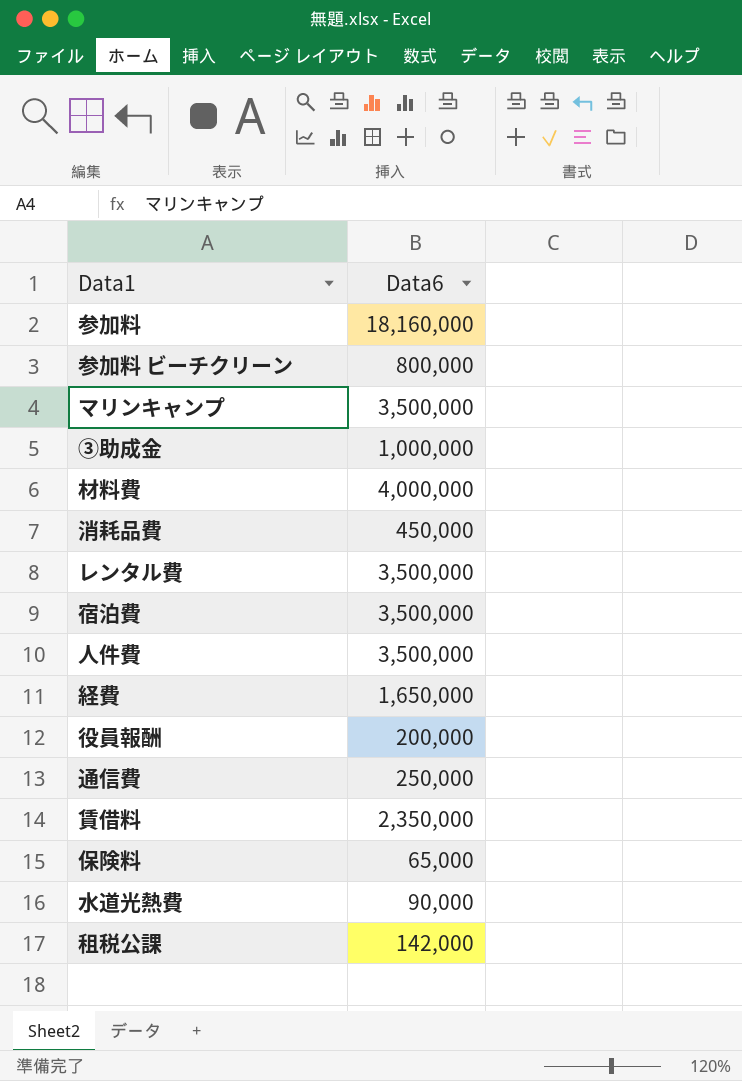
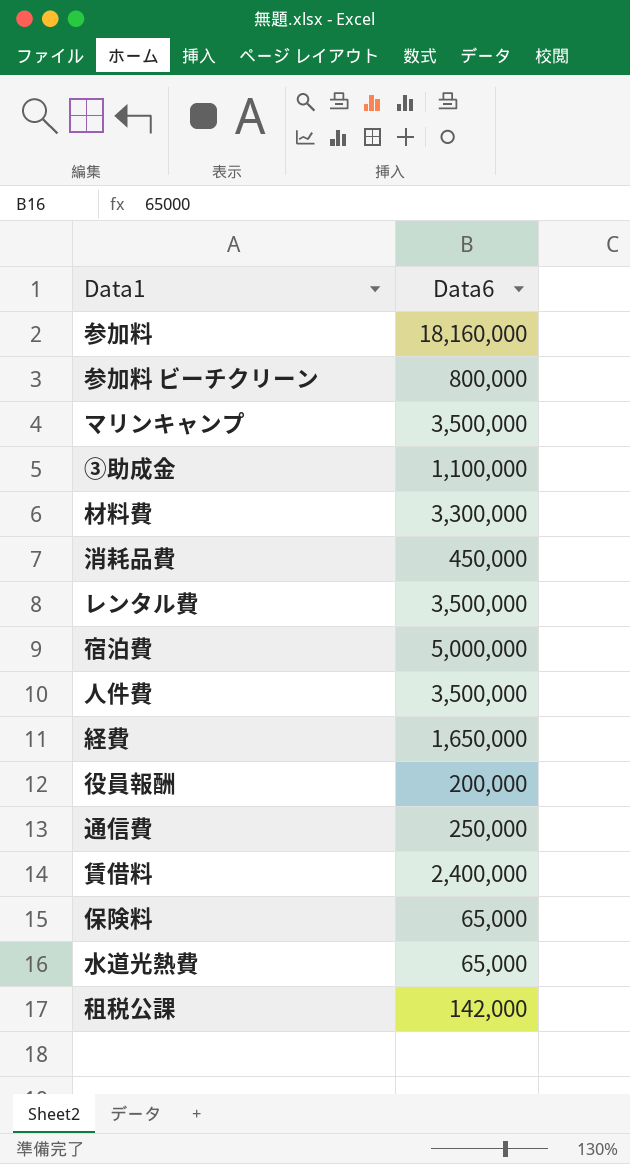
③助成金 | Data6: 1,000,000 -> 1,100,000
材料費 | Data6: 4,000,000 -> 3,300,000
宿泊費 | Data6: 3,500,000 -> 5,000,000
賃借料 | Data6: 2,350,000 -> 2,400,000
水道光熱費 | Data6: 90,000 -> 65,000

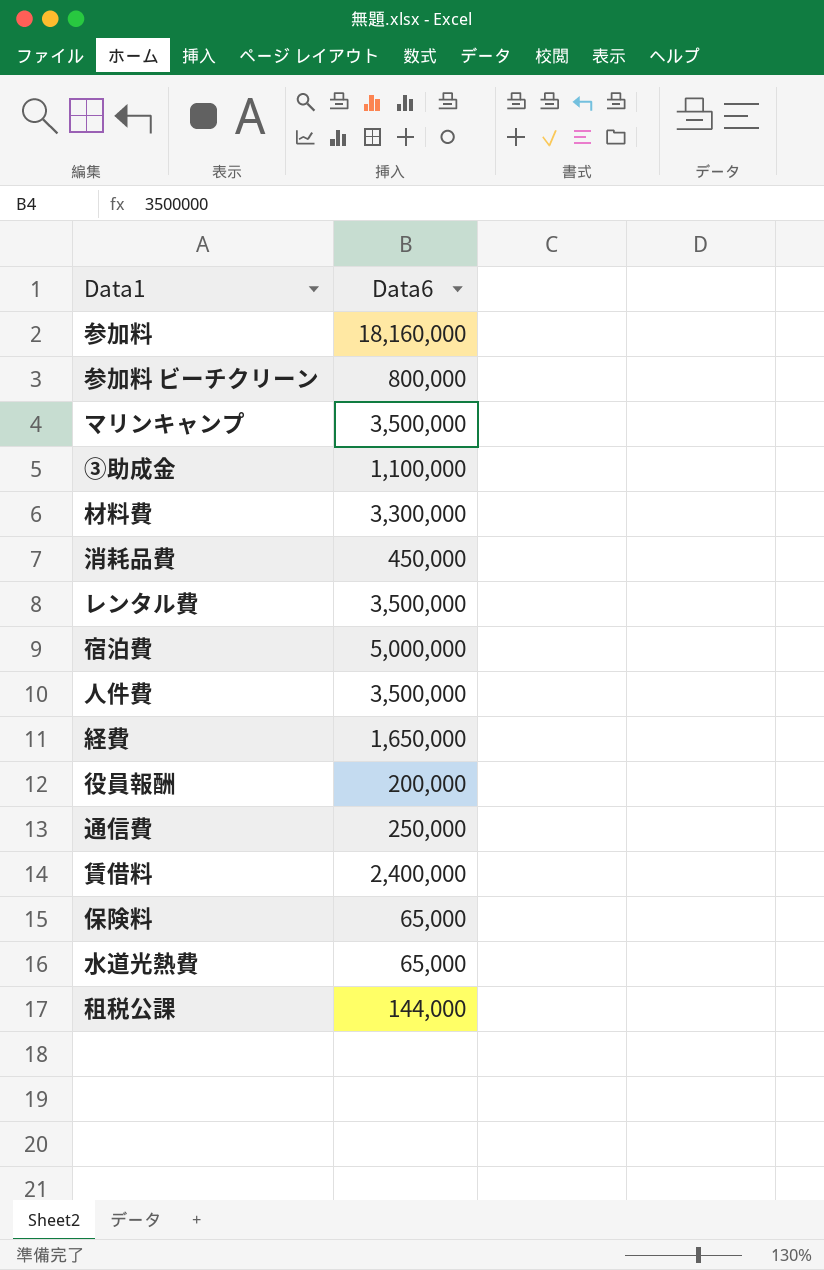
租税公課 | Data6: 142,000 -> 144,000

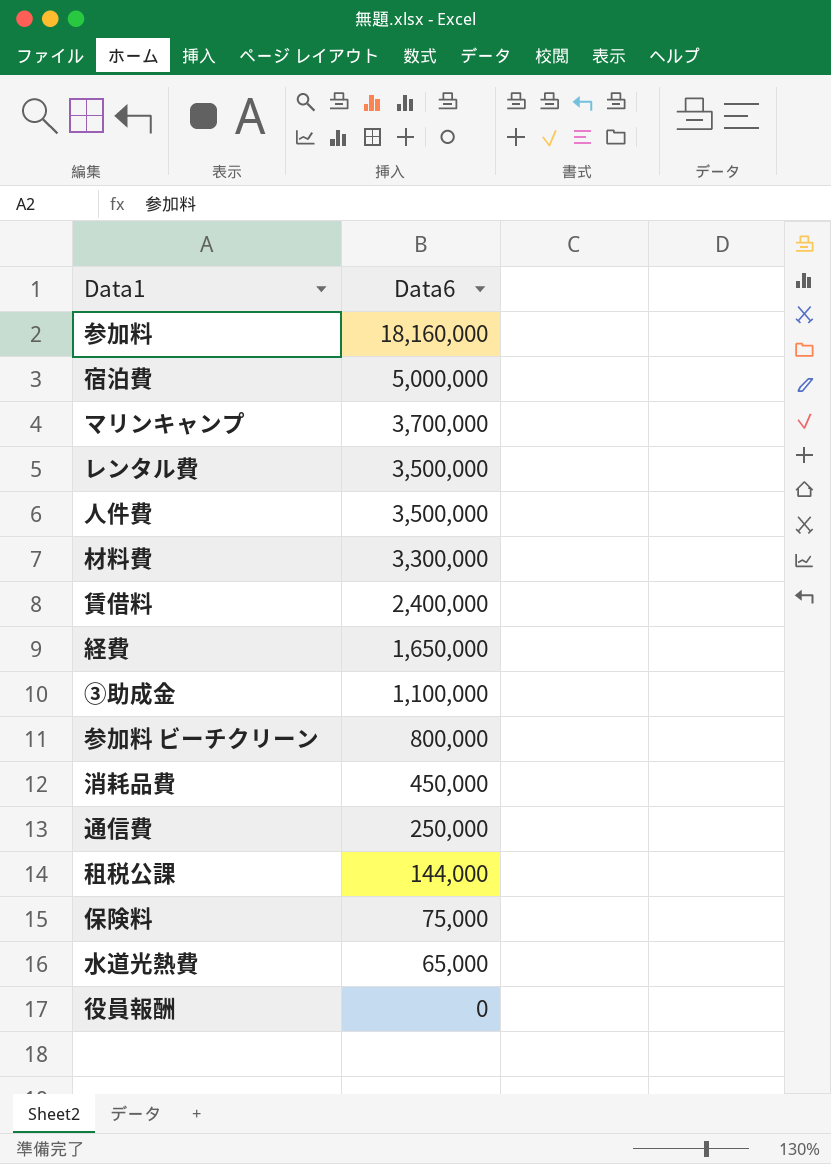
row order: none -> Data6 descending
マリンキャンプ | Data6: 3,500,000 -> 3,700,000
保険料 | Data6: 65,000 -> 75,000
役員報酬 | Data6: 200,000 -> 0

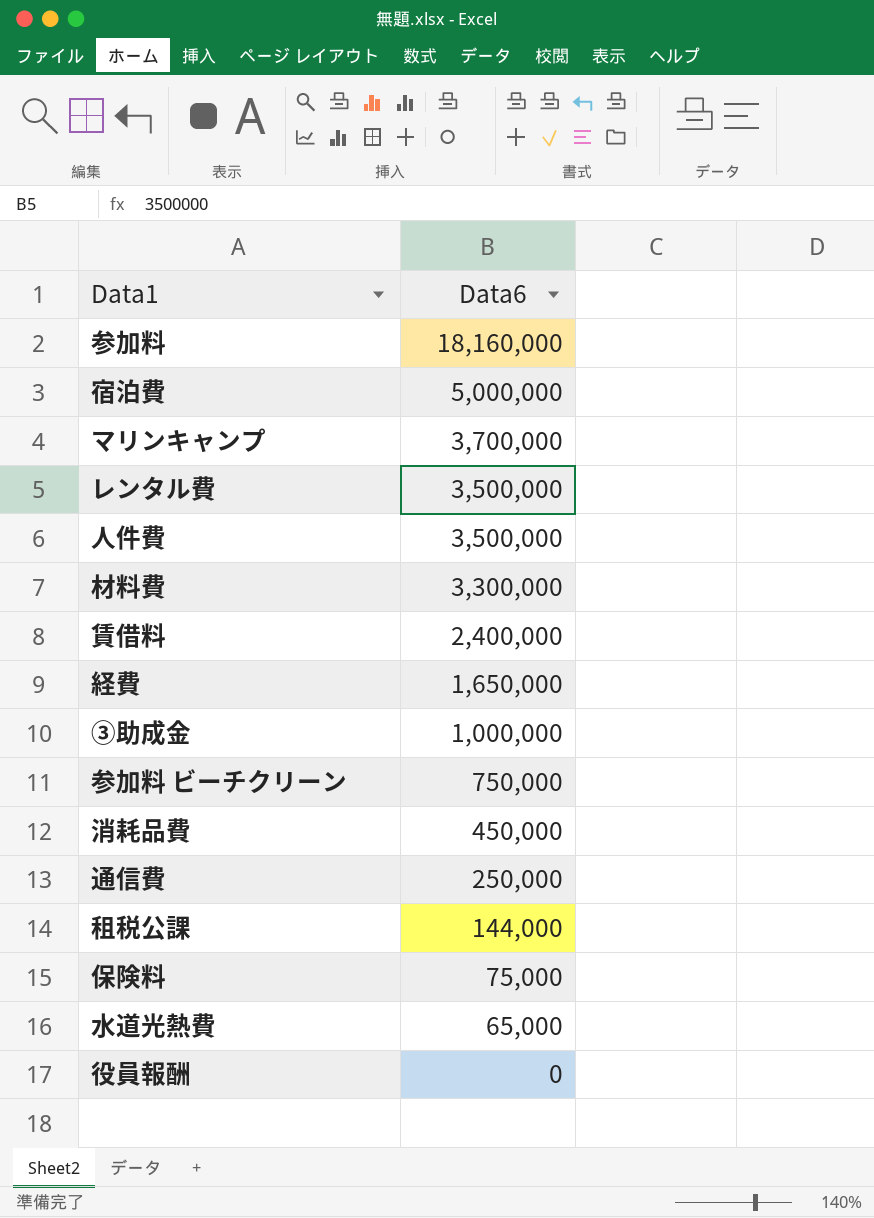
③助成金 | Data6: 1,100,000 -> 1,000,000
参加料 ビーチクリーン | Data6: 800,000 -> 750,000

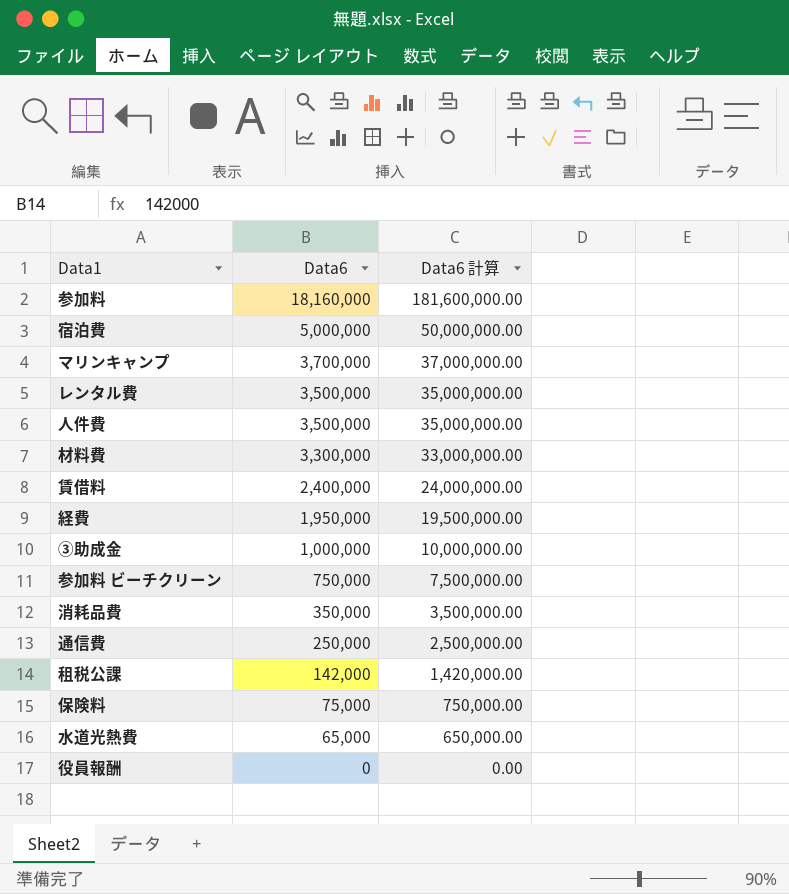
column Data6 計算 | formula: none -> [Data6] * 10
経費 | Data6: 1,650,000 -> 1,950,000
消耗品費 | Data6: 450,000 -> 350,000
租税公課 | Data6: 144,000 -> 142,000

